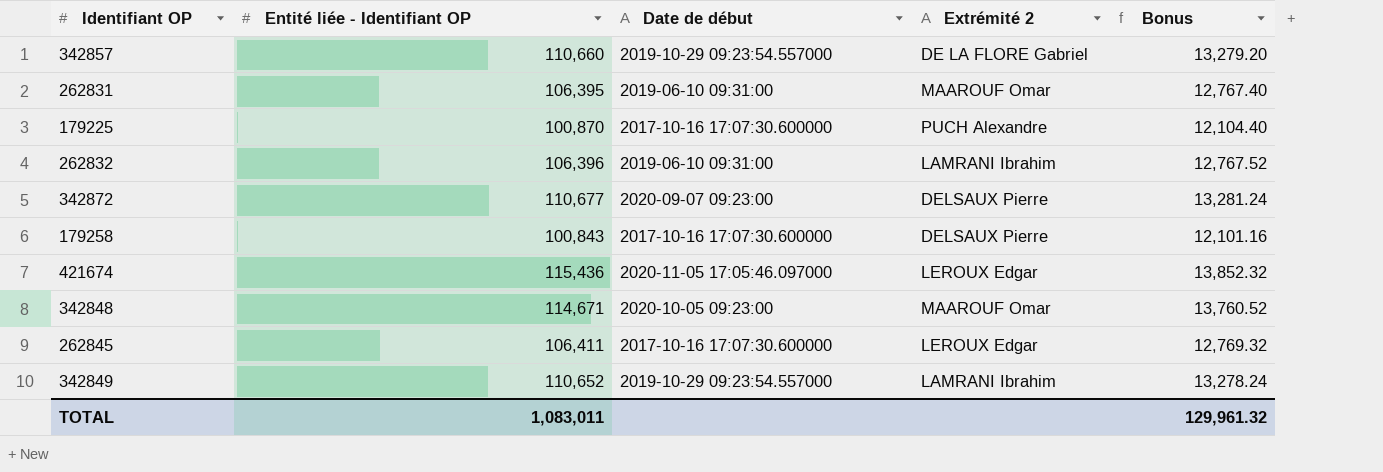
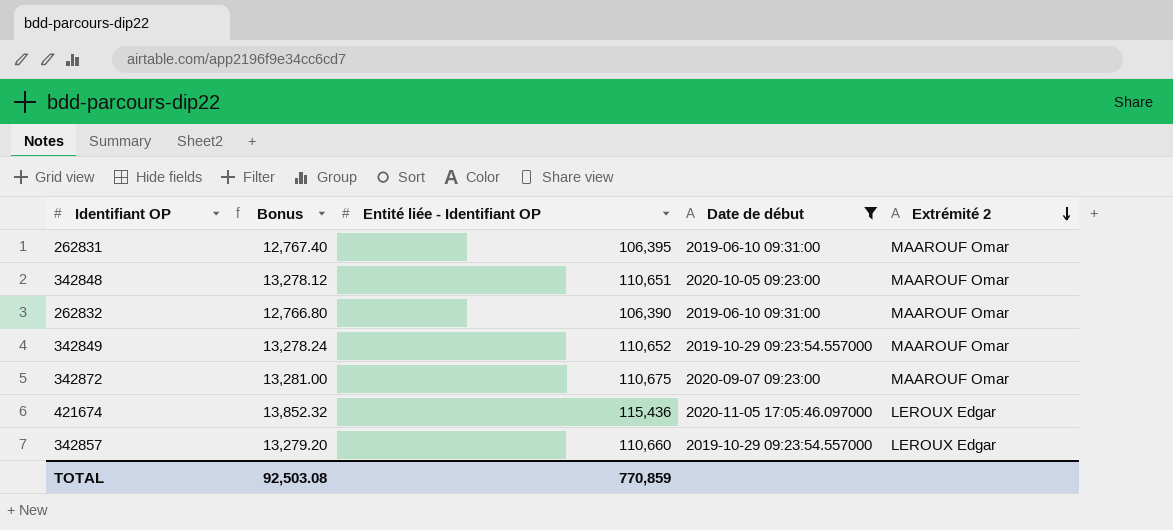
filter: none -> Date de début != 2017-10-16 17:07:30.600000
row order: none -> Extrémité 2 descending
column Bonus | position: 5 -> 2
342848 | Bonus: 13,760.52 -> 13,278.12
342848 | Entité liée - Identifiant OP: 114,671 -> 110,651
262832 | Bonus: 12,767.52 -> 12,766.80
262832 | Entité liée - Identifiant OP: 106,396 -> 106,390
262832 | Extrémité 2: LAMRANI Ibrahim -> MAAROUF Omar
342849 | Extrémité 2: LAMRANI Ibrahim -> MAAROUF Omar
342872 | Bonus: 13,281.24 -> 13,281.00
342872 | Entité liée - Identifiant OP: 110,677 -> 110,675
342872 | Extrémité 2: DELSAUX Pierre -> MAAROUF Omar
342857 | Extrémité 2: DE LA FLORE Gabriel -> LEROUX Edgar
TOTAL | Bonus: 129,961.32 -> 92,503.08
TOTAL | Entité liée - Identifiant OP: 1,083,011 -> 770,859

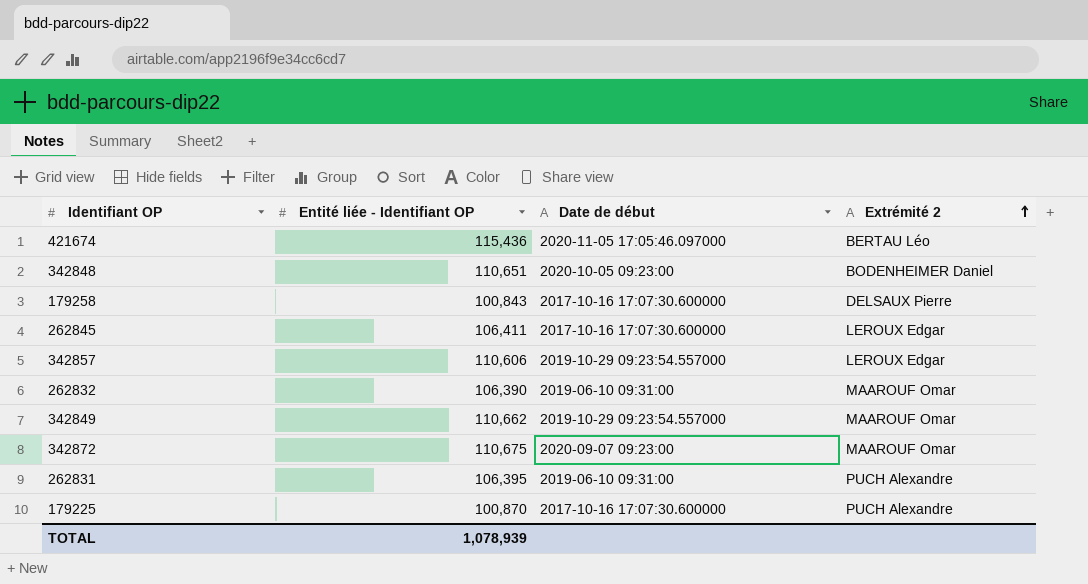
filter: Date de début != 2017-10-16 17:07:30.600000 -> none
row order: Extrémité 2 descending -> Extrémité 2 ascending
column Bonus | formula: [Entité liée - Identifiant OP] * 0.12 -> none
421674 | Extrémité 2: LEROUX Edgar -> BERTAU Léo
342848 | Extrémité 2: MAAROUF Omar -> BODENHEIMER Daniel
342857 | Entité liée - Identifiant OP: 110,660 -> 110,606
342849 | Entité liée - Identifiant OP: 110,652 -> 110,662
262831 | Extrémité 2: MAAROUF Omar -> PUCH Alexandre
TOTAL | Entité liée - Identifiant OP: 770,859 -> 1,078,939

